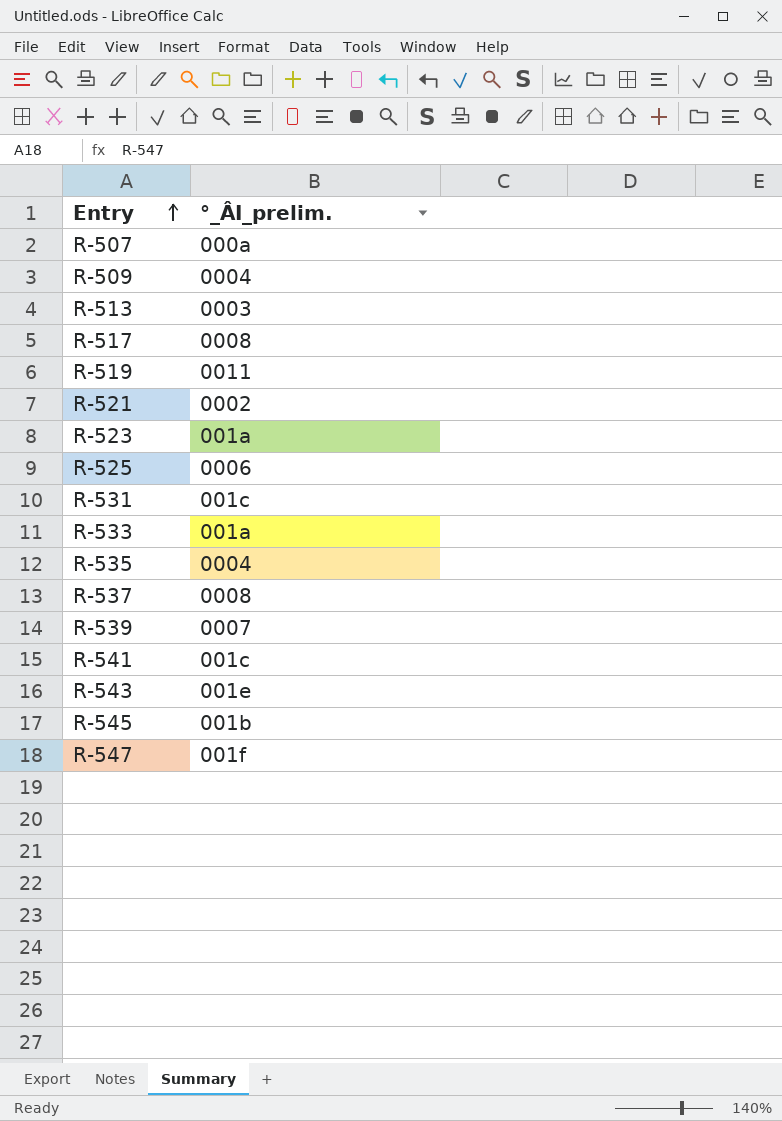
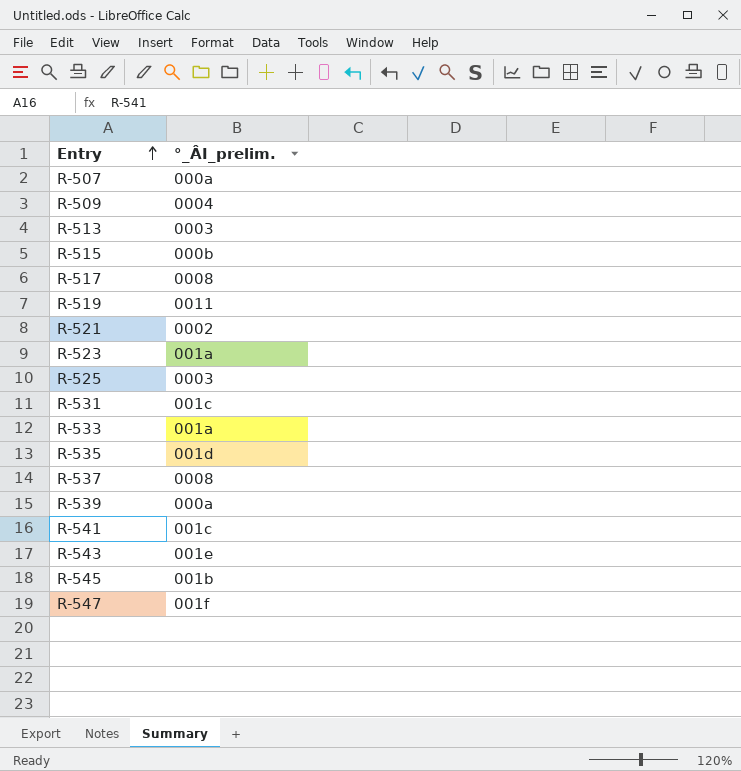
row R-515: none -> 000b
R-525 | °_ÂI_prelim.: 0006 -> 0003
R-535 | °_ÂI_prelim.: 0004 -> 001d
R-539 | °_ÂI_prelim.: 0007 -> 000a

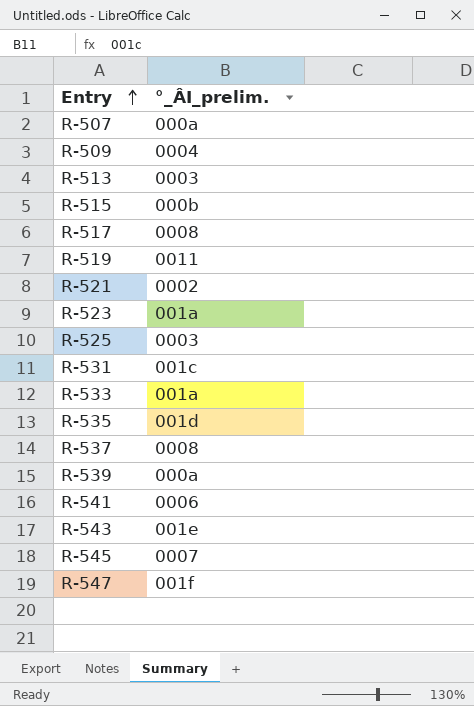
R-541 | °_ÂI_prelim.: 001c -> 0006
R-545 | °_ÂI_prelim.: 001b -> 0007

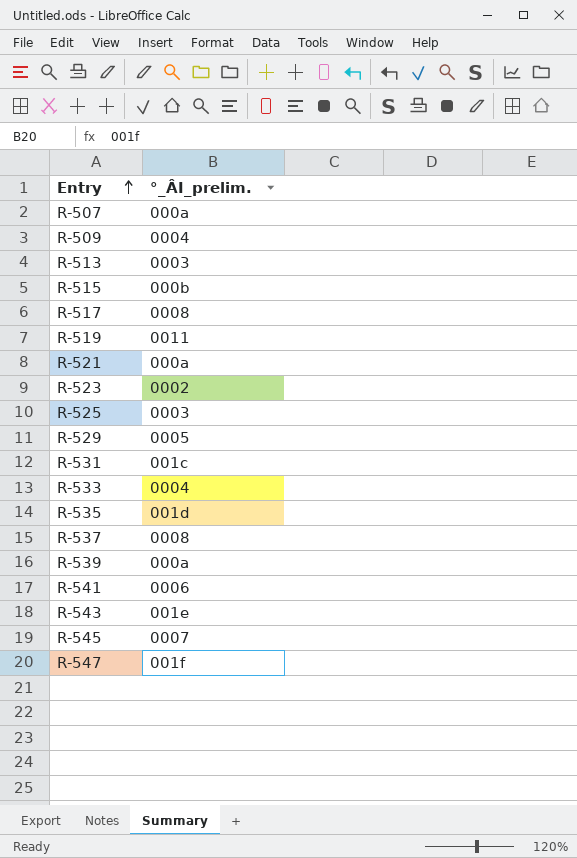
R-521 | °_ÂI_prelim.: 0002 -> 000a
R-523 | °_ÂI_prelim.: 001a -> 0002
row R-529: none -> 0005
R-533 | °_ÂI_prelim.: 001a -> 0004

